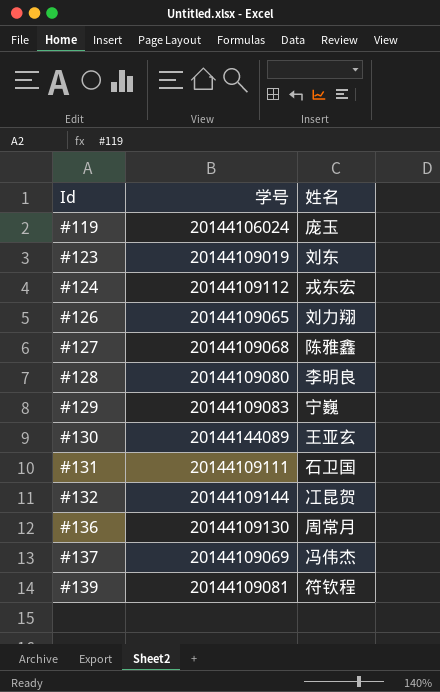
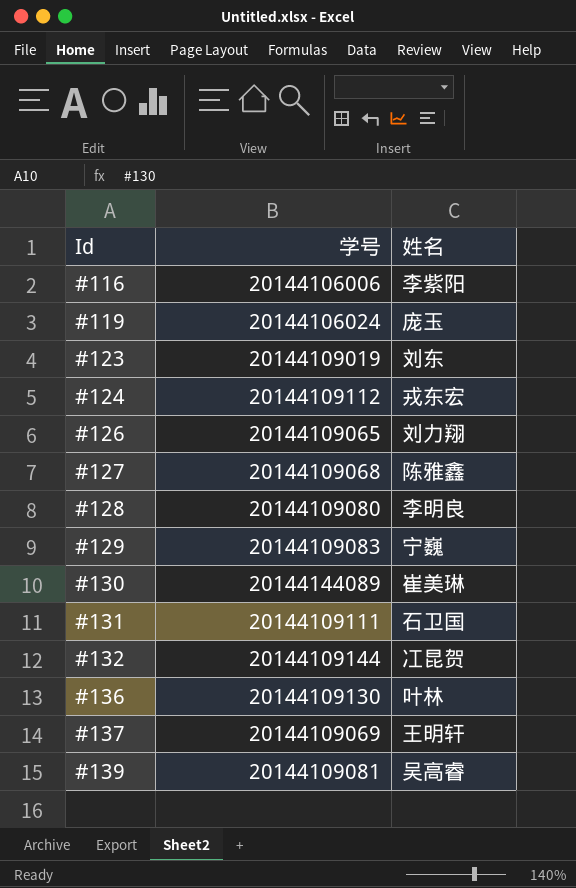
row #116: none -> 20144106006 | 李紫阳
#130 | 姓名: 王亚玄 -> 崔美琳
#136 | 姓名: 周常月 -> 叶林
#137 | 姓名: 冯伟杰 -> 王明轩
#139 | 姓名: 符钦程 -> 吴高睿

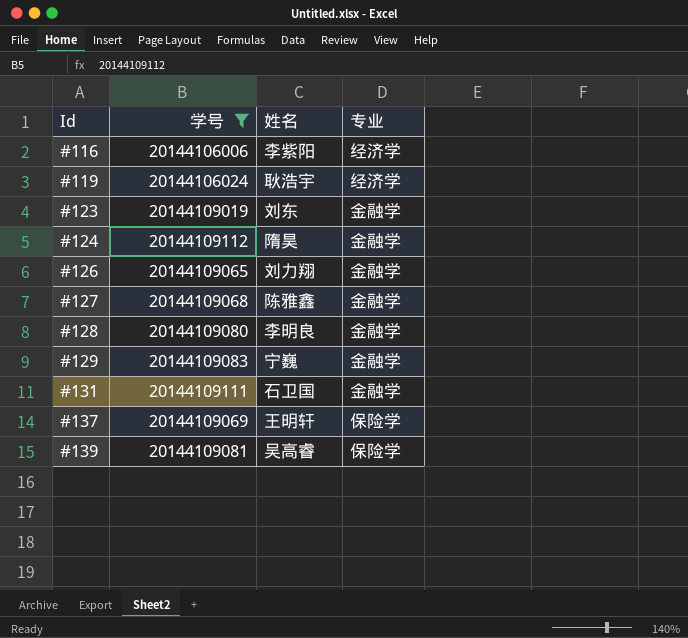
filter: none -> 学号 <= 20144109112
column 专业 | position: none -> 4
#119 | 姓名: 庞玉 -> 耿浩宇
#124 | 姓名: 戎东宏 -> 隋昊

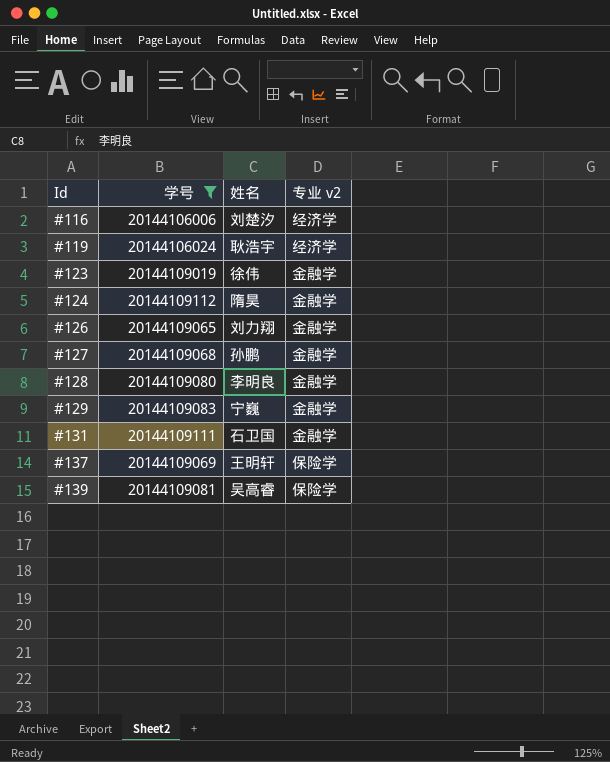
column name: 专业 -> 专业 v2
#116 | 姓名: 李紫阳 -> 刘楚汐
#123 | 姓名: 刘东 -> 徐伟
#127 | 姓名: 陈雅鑫 -> 孙鹏

